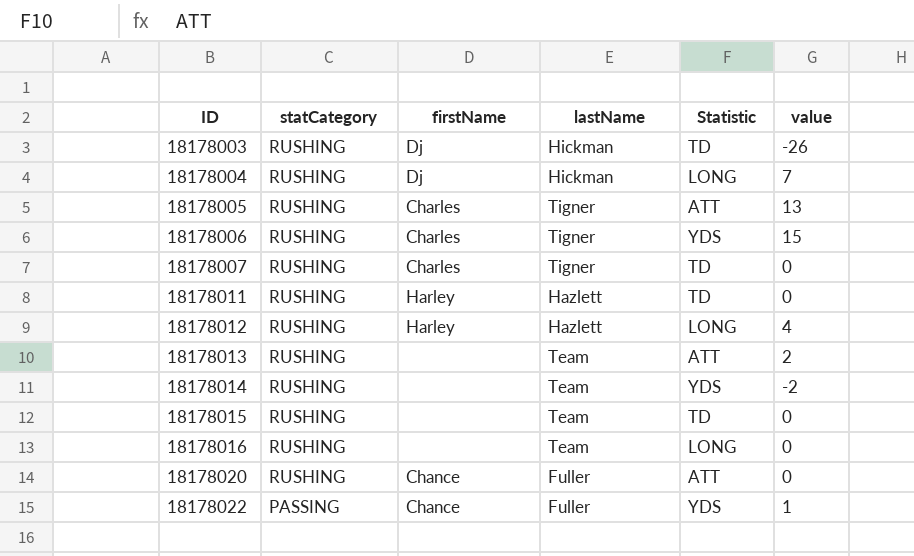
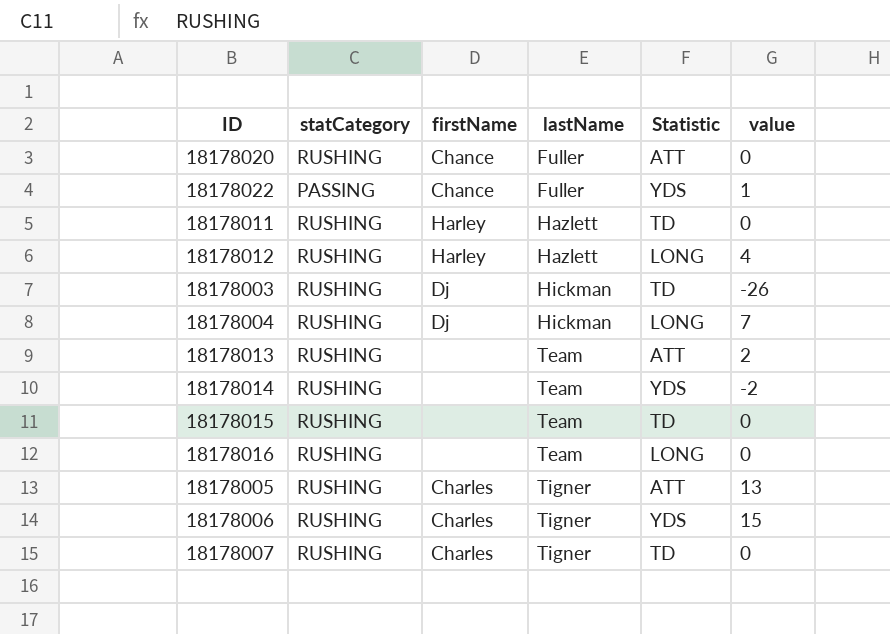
row order: ID ascending -> lastName ascending

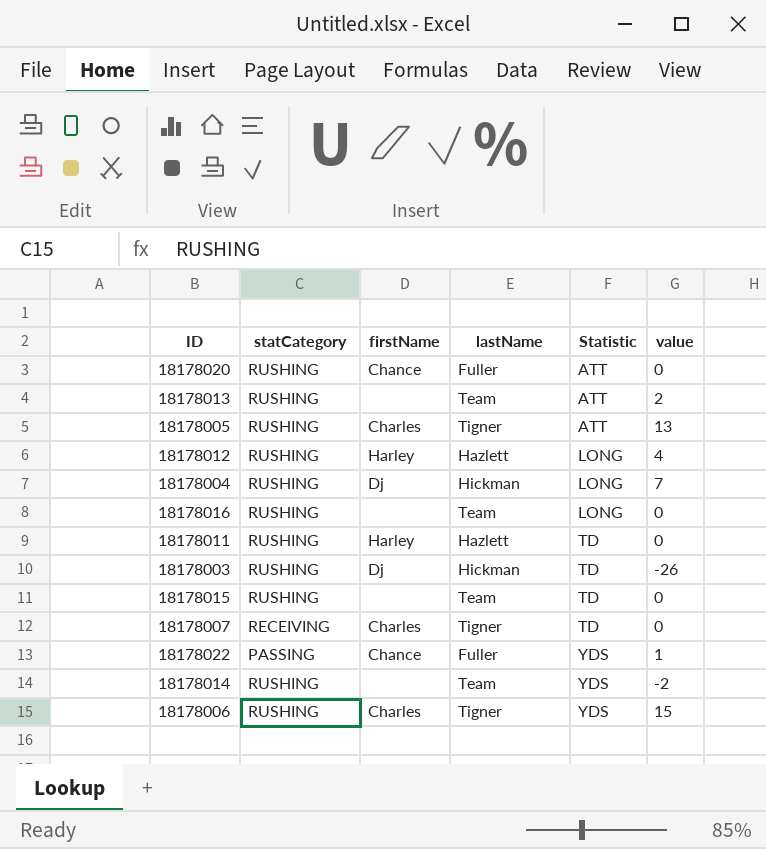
row order: lastName ascending -> Statistic ascending
18178007 | statCategory: RUSHING -> RECEIVING

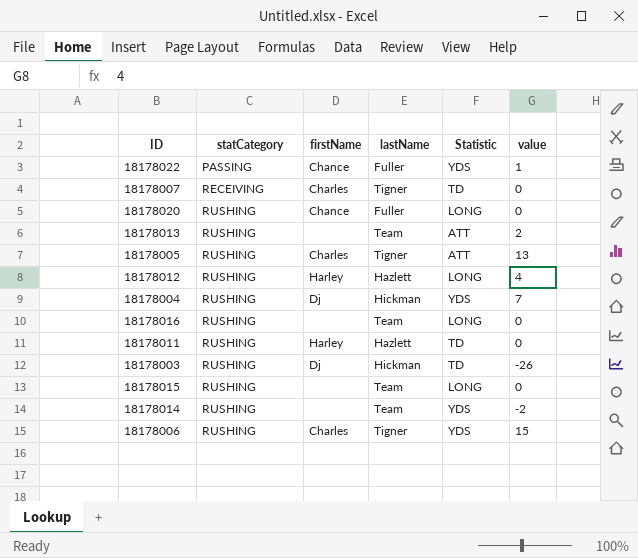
row order: Statistic ascending -> statCategory ascending
18178020 | Statistic: ATT -> LONG
18178004 | Statistic: LONG -> YDS
18178015 | Statistic: TD -> LONG

